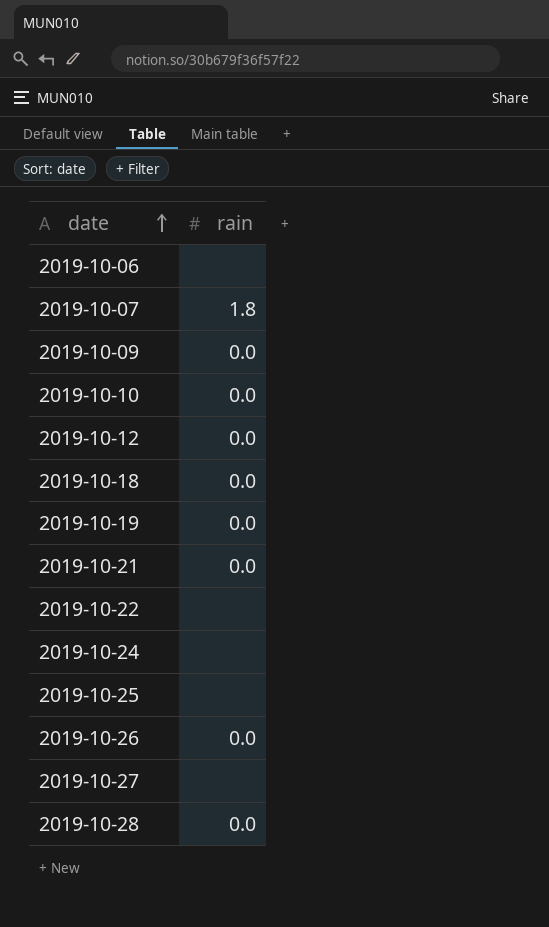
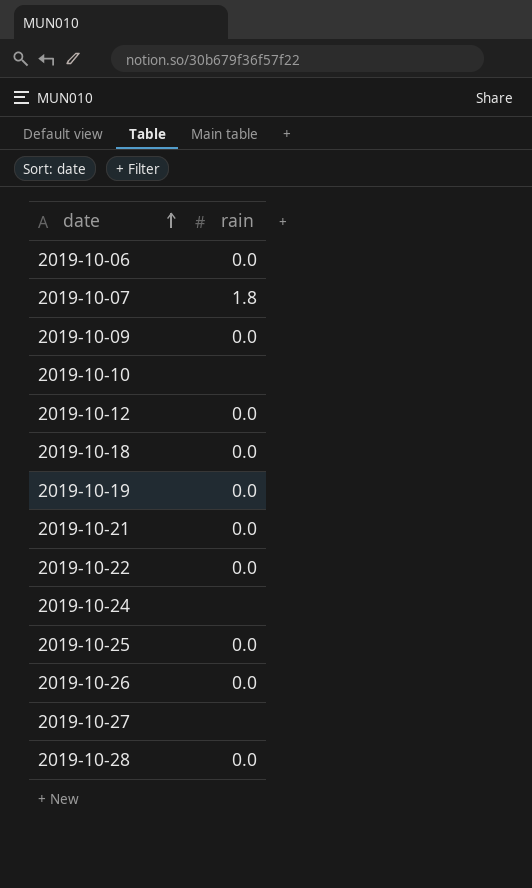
2019-10-06 | rain: none -> 0.0
2019-10-10 | rain: 0.0 -> none
2019-10-22 | rain: none -> 0.0
2019-10-25 | rain: none -> 0.0

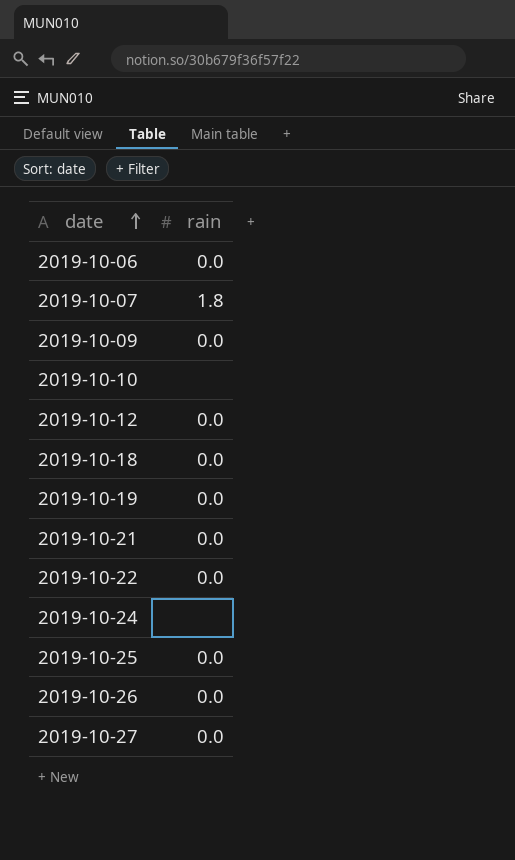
row 2019-10-28: 0.0 -> none
2019-10-27 | rain: none -> 0.0

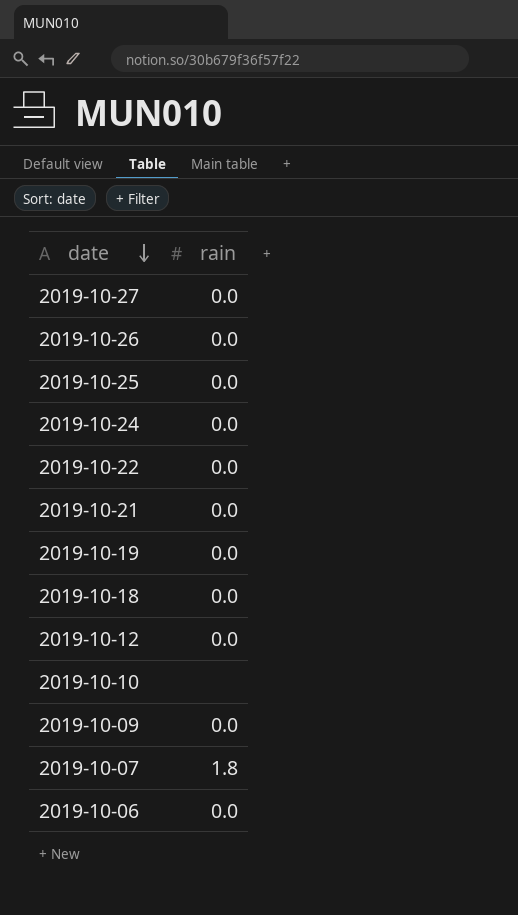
row order: date ascending -> date descending
2019-10-24 | rain: none -> 0.0

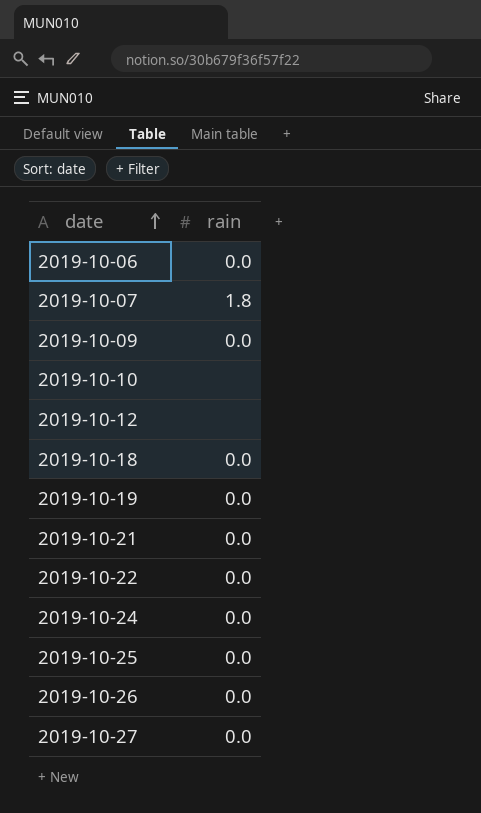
row order: date descending -> date ascending
2019-10-12 | rain: 0.0 -> none

